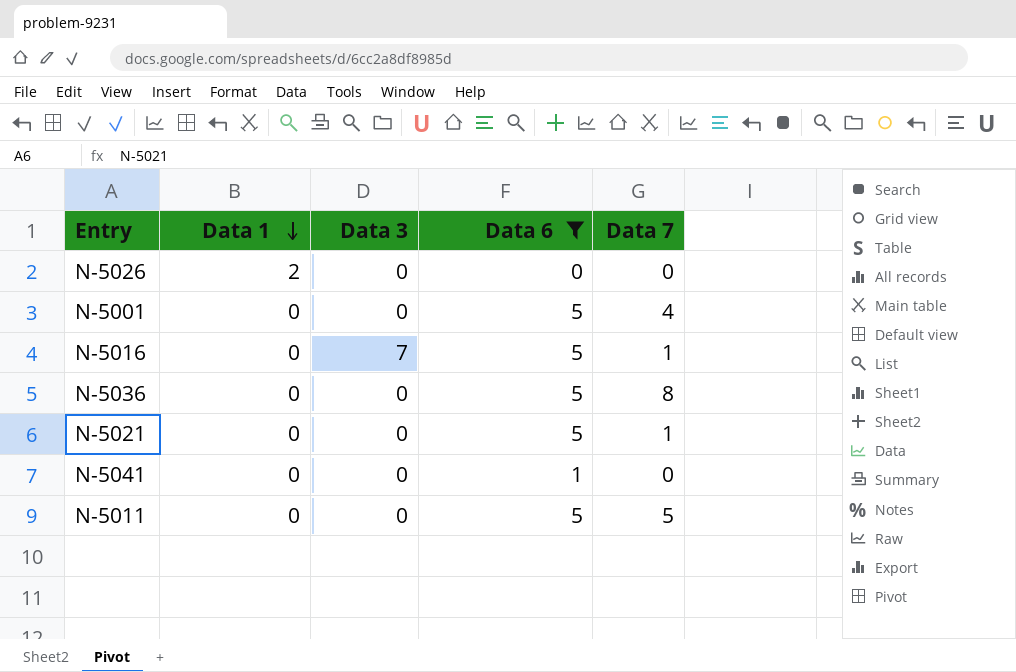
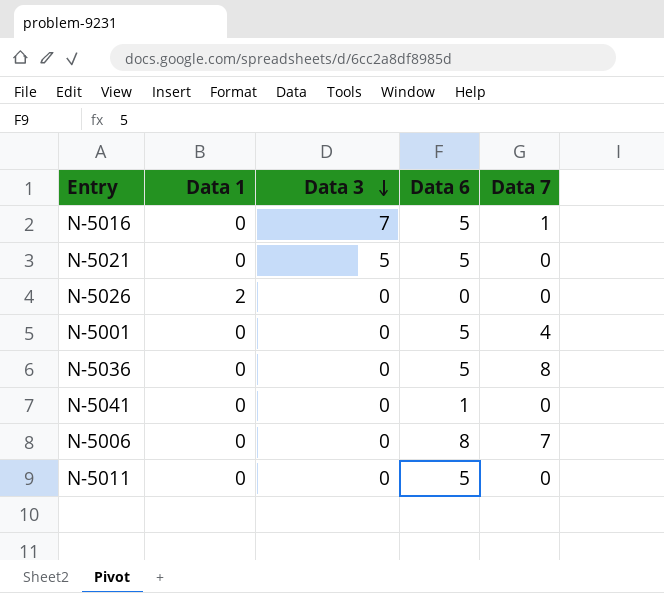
filter: Data 6 != 8 -> none
row order: Data 1 descending -> Data 3 descending
N-5021 | Data 3: 0 -> 5
N-5021 | Data 7: 1 -> 0
N-5011 | Data 7: 5 -> 0

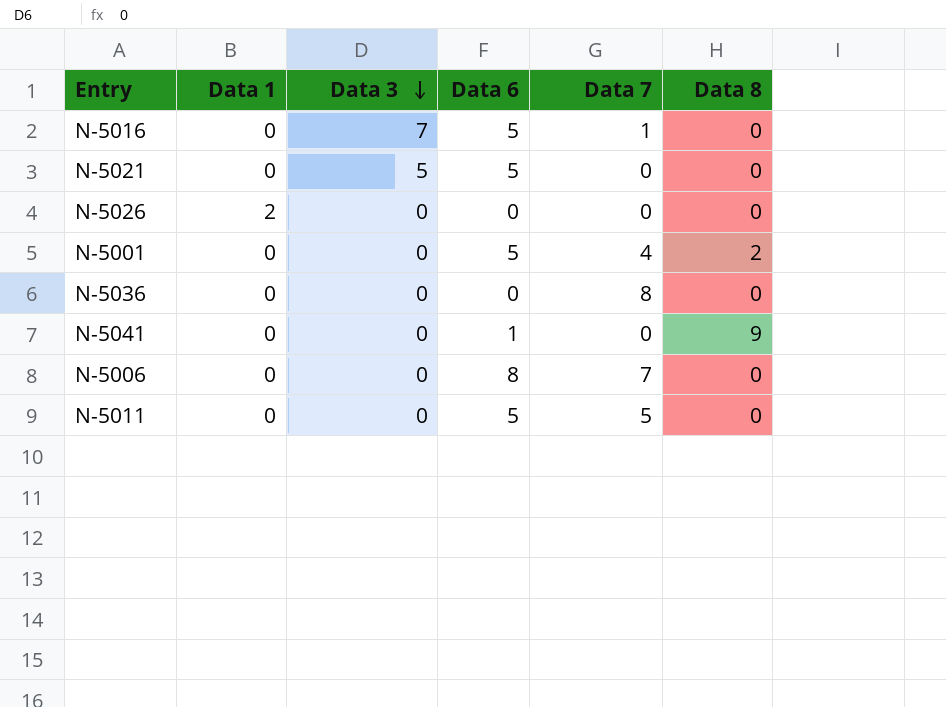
column Data 8 | position: none -> 6
N-5036 | Data 6: 5 -> 0
N-5011 | Data 7: 0 -> 5

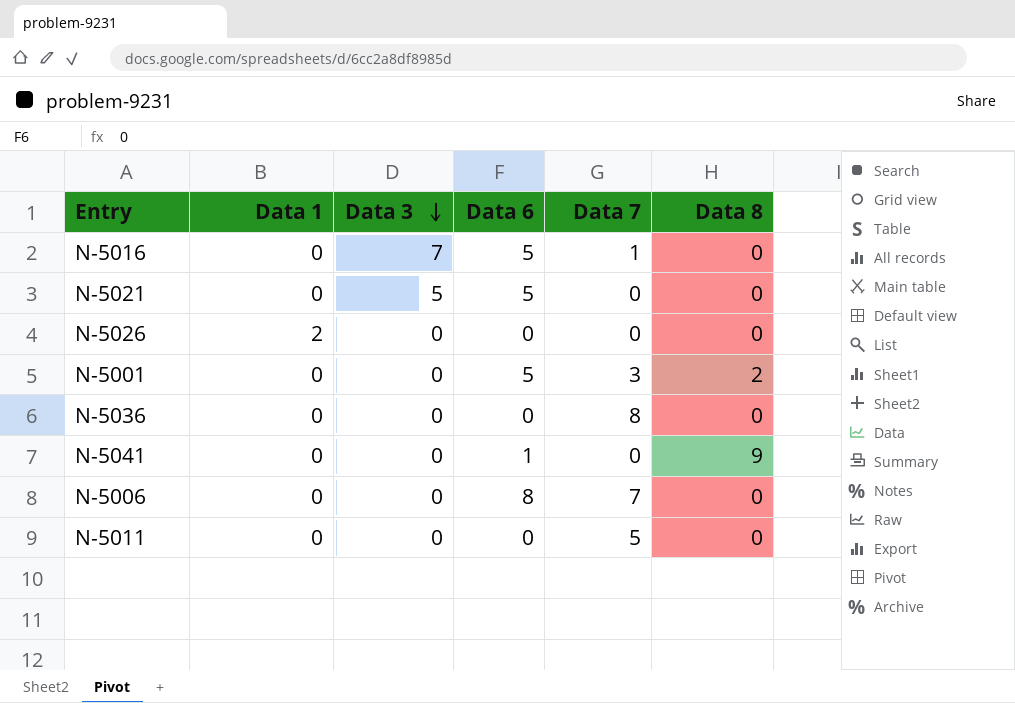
N-5001 | Data 7: 4 -> 3
N-5011 | Data 6: 5 -> 0

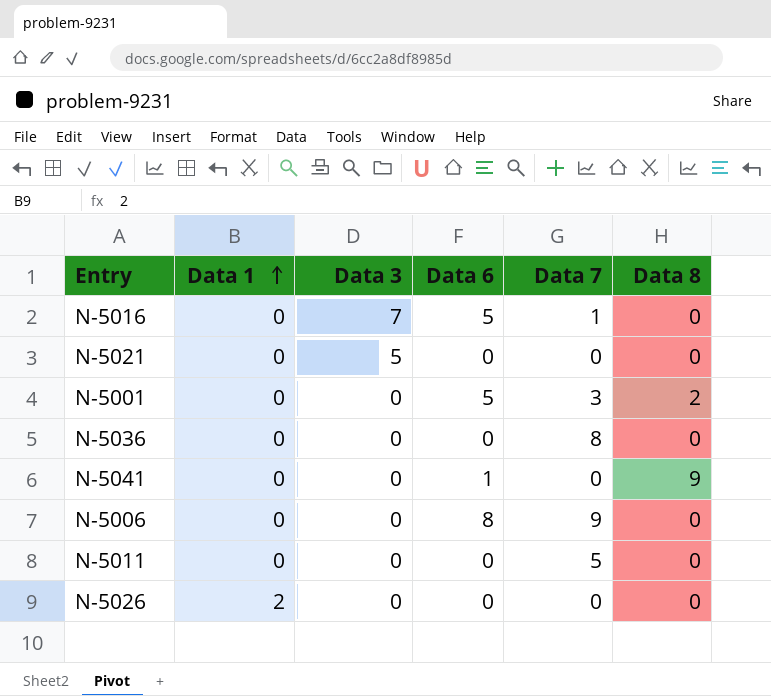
row order: Data 3 descending -> Data 1 ascending
N-5021 | Data 6: 5 -> 0
N-5006 | Data 7: 7 -> 9

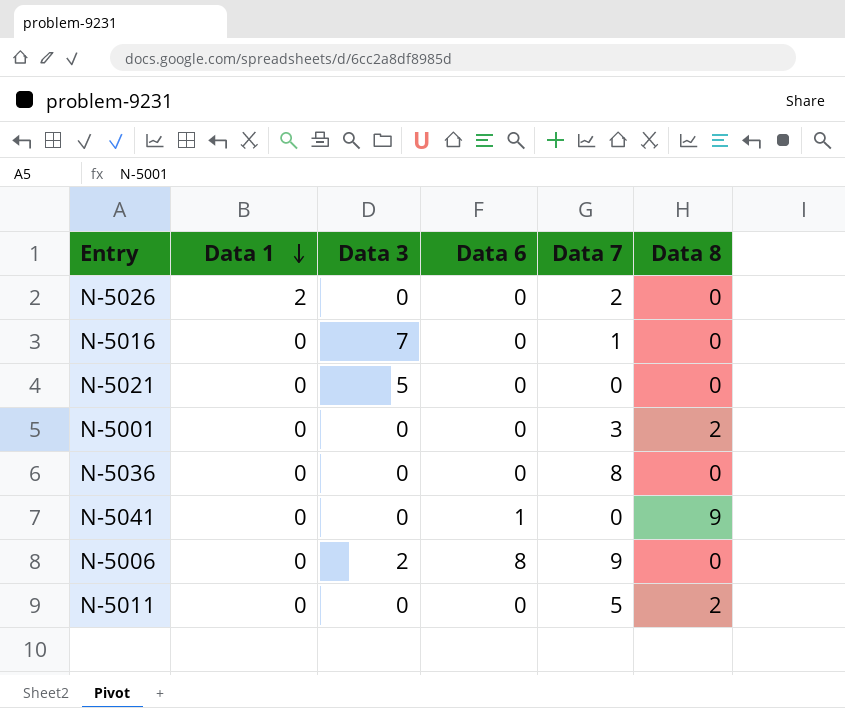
row order: Data 1 ascending -> Data 1 descending
N-5026 | Data 7: 0 -> 2
N-5016 | Data 6: 5 -> 0
N-5001 | Data 6: 5 -> 0
N-5006 | Data 3: 0 -> 2
N-5011 | Data 8: 0 -> 2

